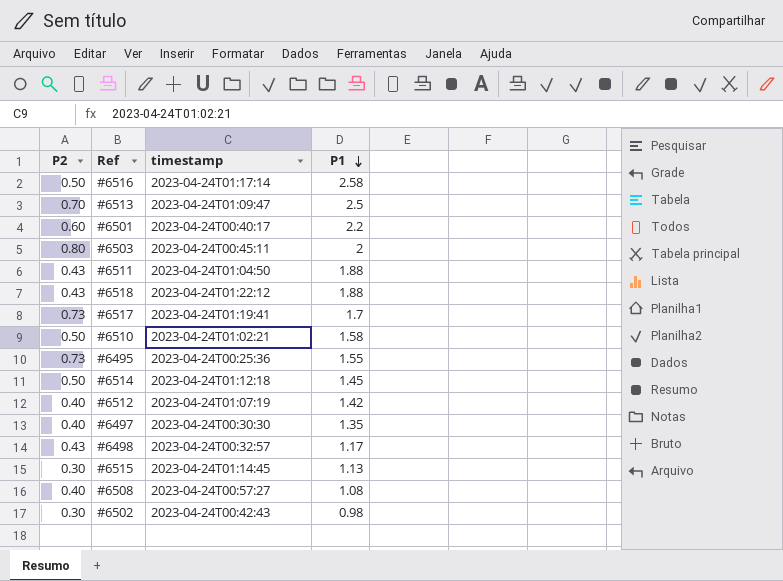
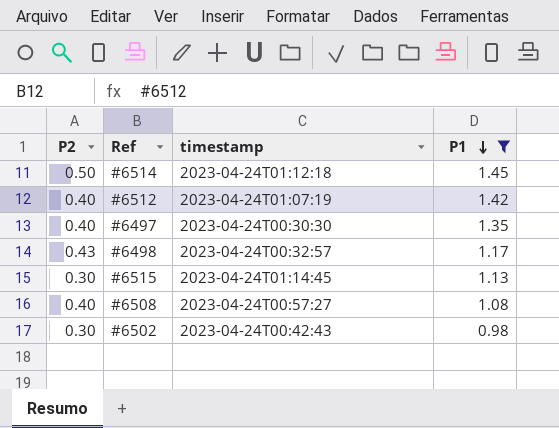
filter: none -> P1 <= 1.45

